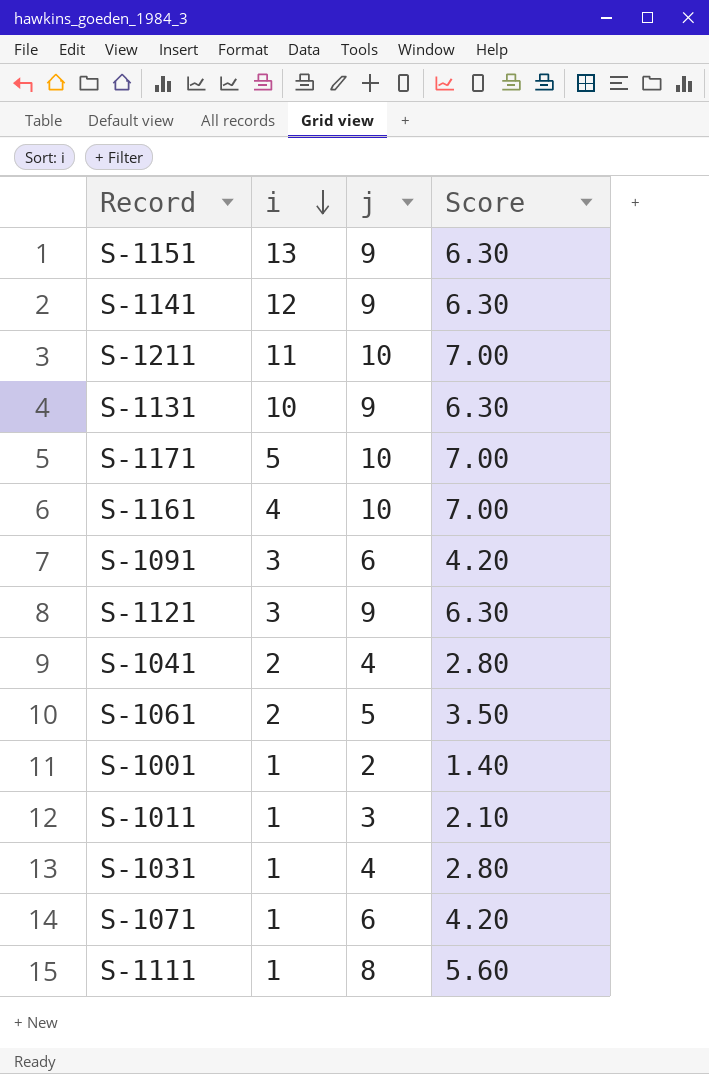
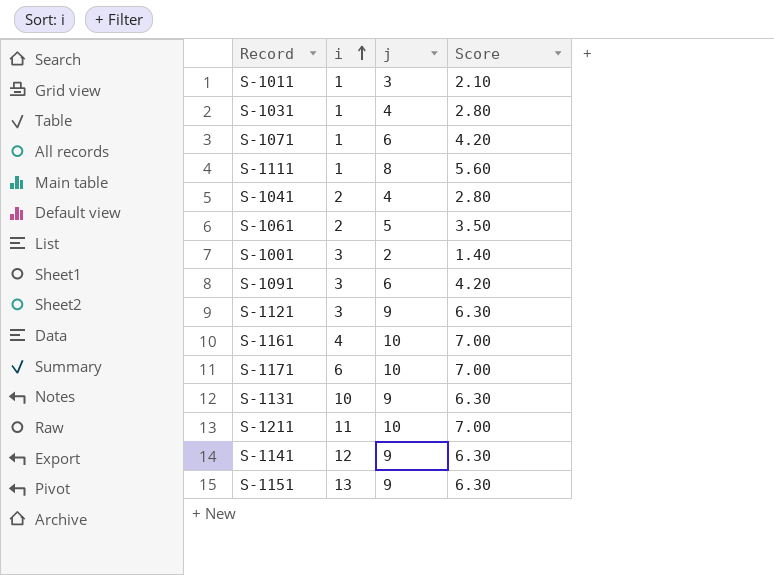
row order: i descending -> i ascending
S-1001 | i: 1 -> 3
S-1171 | i: 5 -> 6

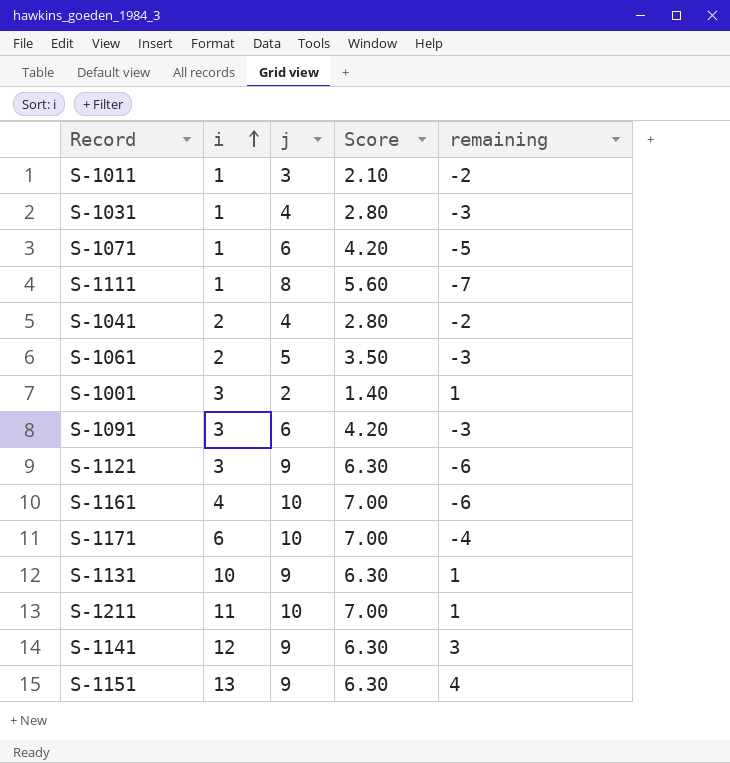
column remaining | formula: none -> [i] - [j]

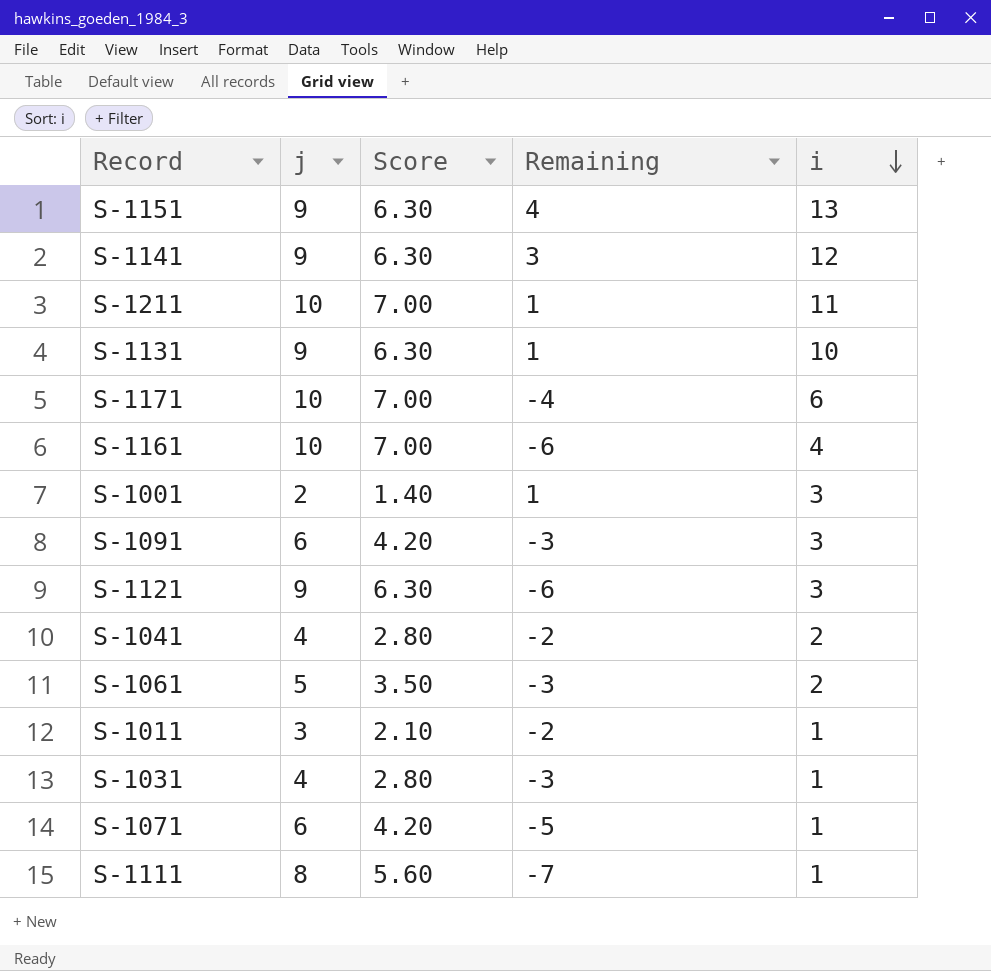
row order: i ascending -> i descending
column name: remaining -> Remaining
column i | position: 2 -> 5

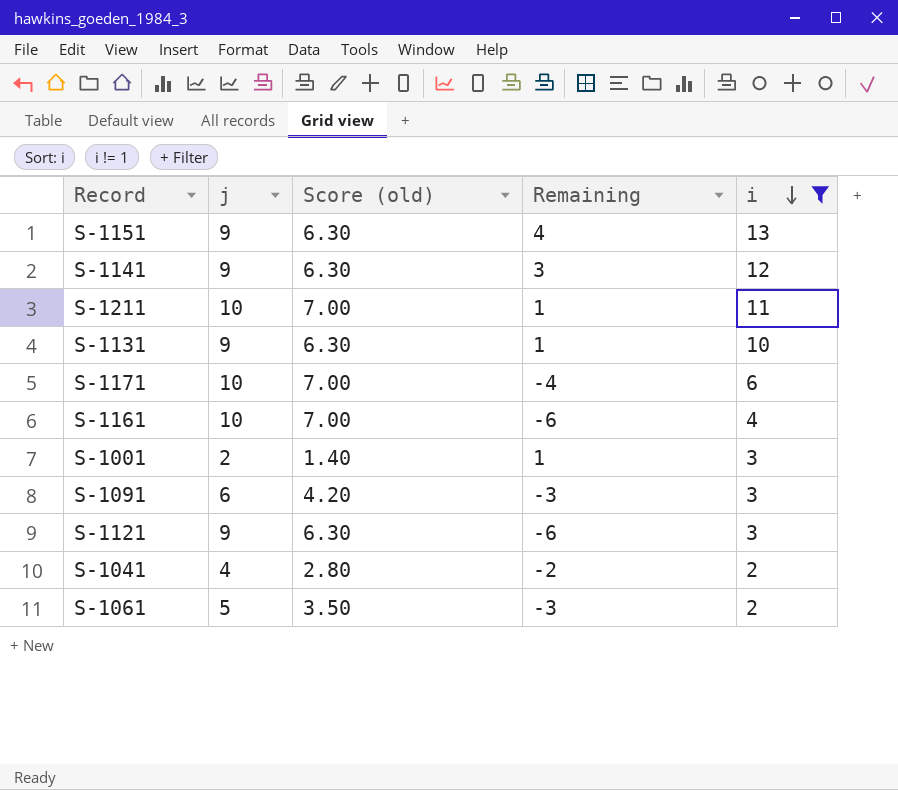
filter: none -> i != 1
column name: Score -> Score (old)

